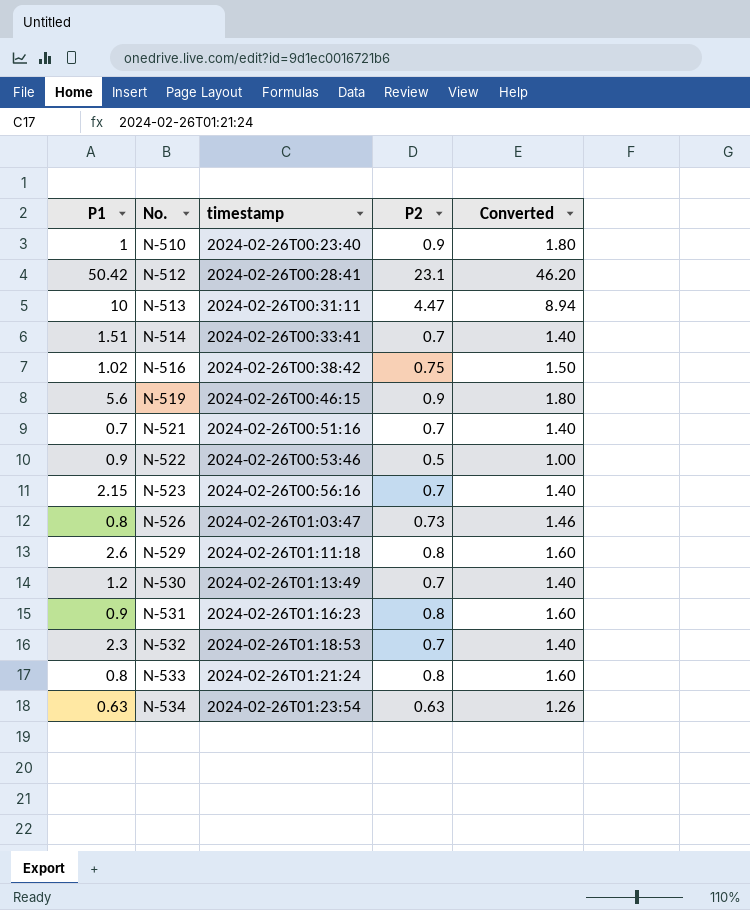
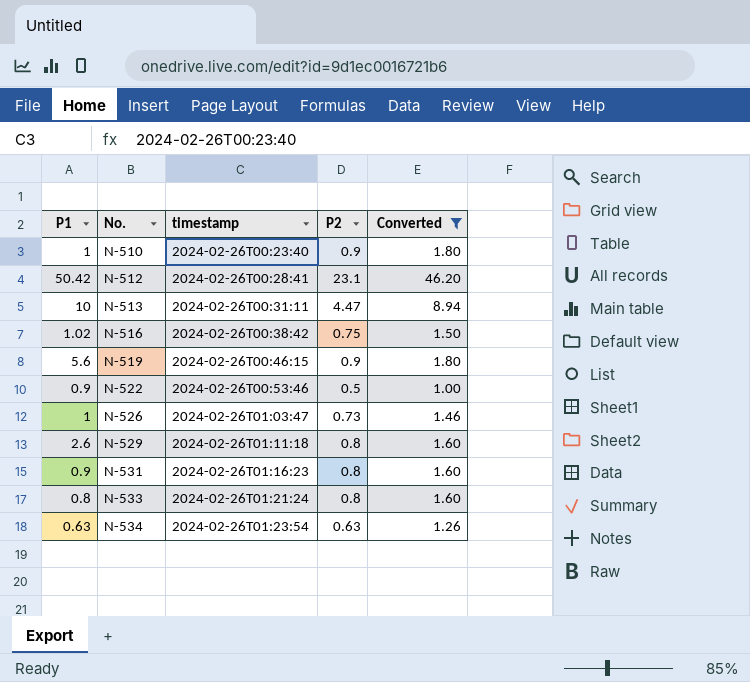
filter: none -> Converted != 1.40
N-526 | P1: 0.8 -> 1

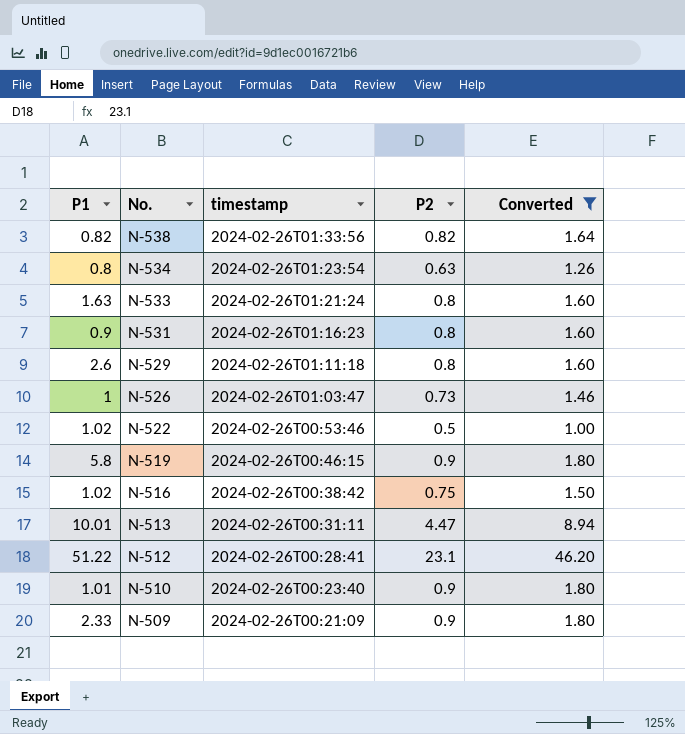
row order: No. ascending -> No. descending
row N-538: none -> 0.82 | 2024-02-26T01:33:56 | 0.82 | 1.64
N-534 | P1: 0.63 -> 0.8
N-533 | P1: 0.8 -> 1.63
N-522 | P1: 0.9 -> 1.02
N-519 | P1: 5.6 -> 5.8
N-513 | P1: 10 -> 10.01
N-512 | P1: 50.42 -> 51.22
N-510 | P1: 1 -> 1.01
row N-509: none -> 2.33 | 2024-02-26T00:21:09 | 0.9 | 1.80

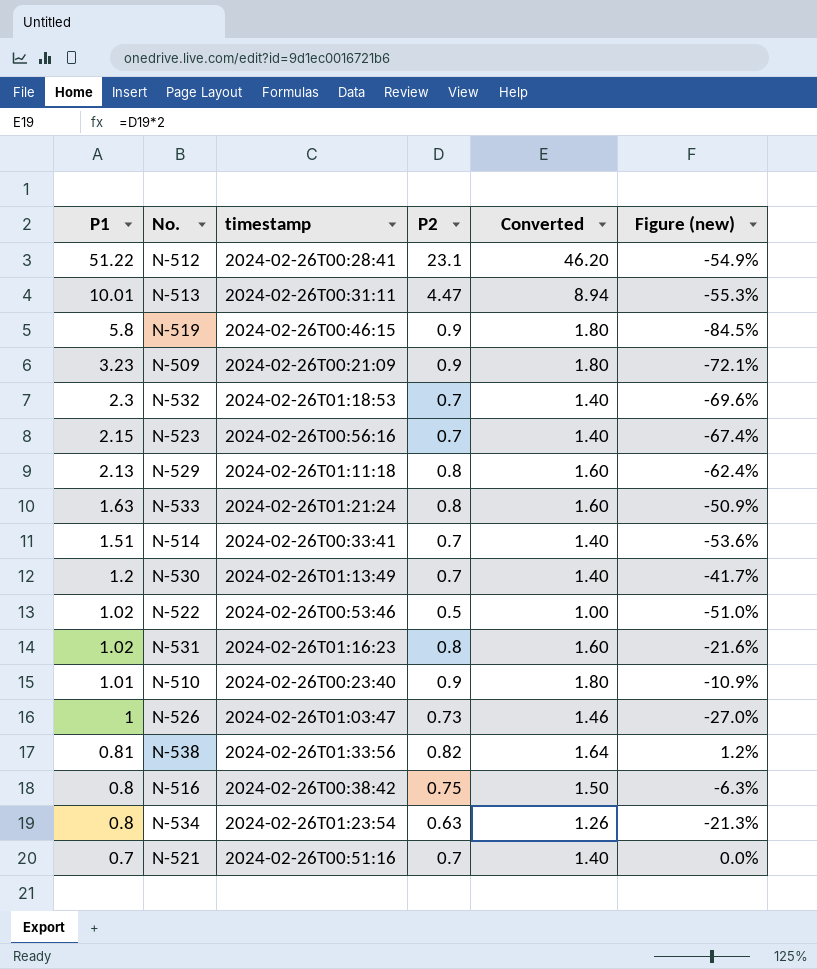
filter: Converted != 1.40 -> none
row order: No. descending -> P1 descending
column Figure (new) | formula: none -> ([P2] - [P1]) / [P1]
N-509 | P1: 2.33 -> 3.23
N-529 | P1: 2.6 -> 2.13
N-531 | P1: 0.9 -> 1.02
N-538 | P1: 0.82 -> 0.81
N-516 | P1: 1.02 -> 0.8

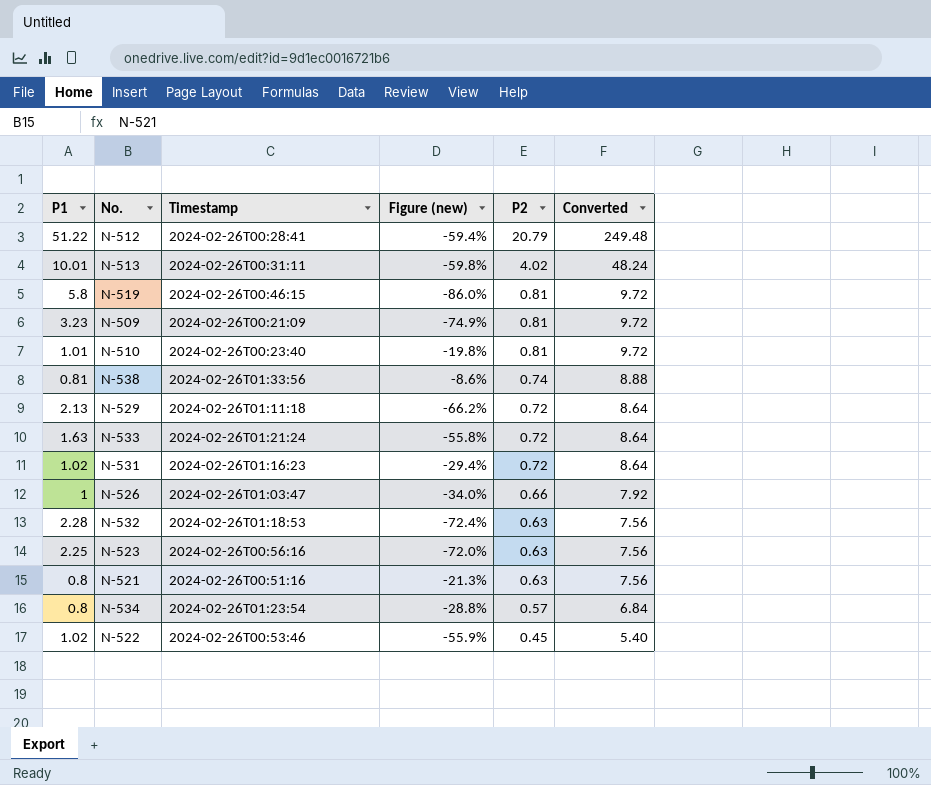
row order: P1 descending -> P2 descending
column name: timestamp -> Timestamp
column Figure (new) | position: 6 -> 4
column Converted | formula: [P2] * 2 -> [P2] * 12
row N-514: 1.51 | 2024-02-26T00:33:41 | 0.7 | 1.40 | -53.6% -> none
row N-530: 1.2 | 2024-02-26T01:13:49 | 0.7 | 1.40 | -41.7% -> none
row N-516: 0.8 | 2024-02-26T00:38:42 | 0.75 | 1.50 | -6.3% -> none
N-512 | Figure (new): -54.9% -> -59.4%
N-512 | P2: 23.1 -> 20.79
N-513 | Figure (new): -55.3% -> -59.8%
N-513 | P2: 4.47 -> 4.02
N-519 | Figure (new): -84.5% -> -86.0%
N-519 | P2: 0.9 -> 0.81
N-509 | Figure (new): -72.1% -> -74.9%
N-509 | P2: 0.9 -> 0.81
N-510 | Figure (new): -10.9% -> -19.8%
N-510 | P2: 0.9 -> 0.81
N-538 | Figure (new): 1.2% -> -8.6%
N-538 | P2: 0.82 -> 0.74
N-529 | Figure (new): -62.4% -> -66.2%
N-529 | P2: 0.8 -> 0.72
N-533 | Figure (new): -50.9% -> -55.8%
N-533 | P2: 0.8 -> 0.72
N-531 | Figure (new): -21.6% -> -29.4%
N-531 | P2: 0.8 -> 0.72
N-526 | Figure (new): -27.0% -> -34.0%
N-526 | P2: 0.73 -> 0.66
N-532 | P1: 2.3 -> 2.28
N-532 | Figure (new): -69.6% -> -72.4%
N-532 | P2: 0.7 -> 0.63
N-523 | P1: 2.15 -> 2.25
N-523 | Figure (new): -67.4% -> -72.0%
N-523 | P2: 0.7 -> 0.63
N-521 | P1: 0.7 -> 0.8
N-521 | Figure (new): 0.0% -> -21.3%
N-521 | P2: 0.7 -> 0.63
N-534 | Figure (new): -21.3% -> -28.8%
N-534 | P2: 0.63 -> 0.57
N-522 | Figure (new): -51.0% -> -55.9%
N-522 | P2: 0.5 -> 0.45

